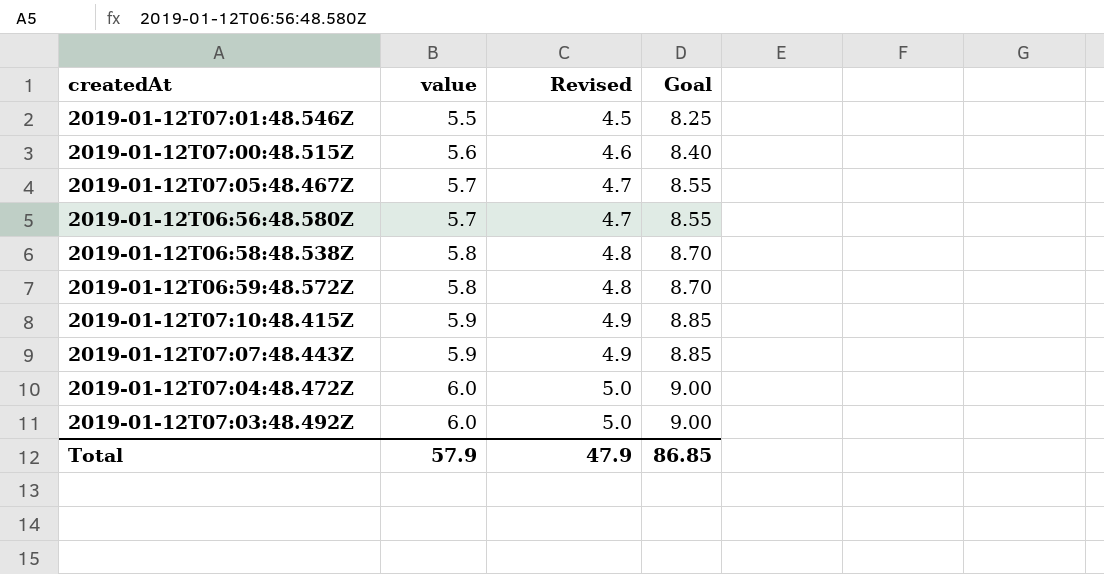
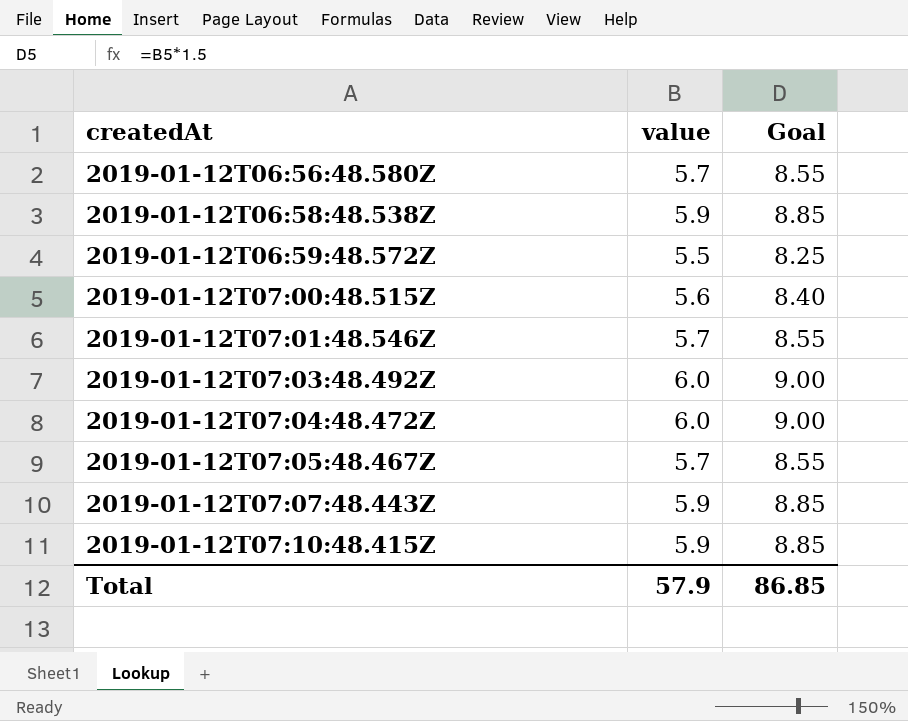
row order: value ascending -> createdAt ascending
column Revised | formula: [value] - 1 -> none
2019-01-12T06:58:48.538Z | value: 5.8 -> 5.9
2019-01-12T06:58:48.538Z | Goal: 8.70 -> 8.85
2019-01-12T06:59:48.572Z | value: 5.8 -> 5.5
2019-01-12T06:59:48.572Z | Goal: 8.70 -> 8.25
2019-01-12T07:01:48.546Z | value: 5.5 -> 5.7
2019-01-12T07:01:48.546Z | Goal: 8.25 -> 8.55

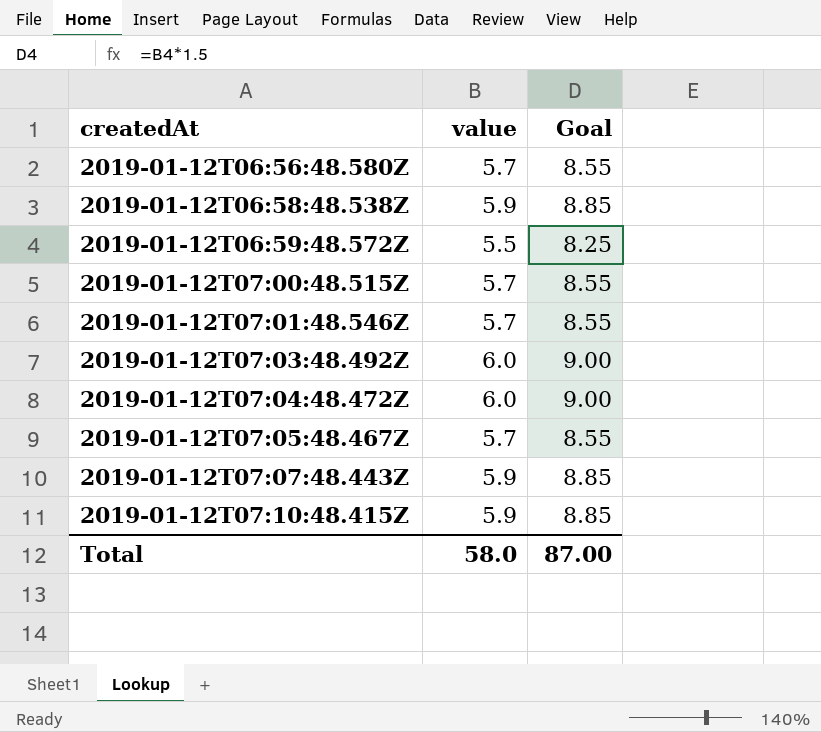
2019-01-12T07:00:48.515Z | value: 5.6 -> 5.7
2019-01-12T07:00:48.515Z | Goal: 8.40 -> 8.55
Total | value: 57.9 -> 58.0
Total | Goal: 86.85 -> 87.00

